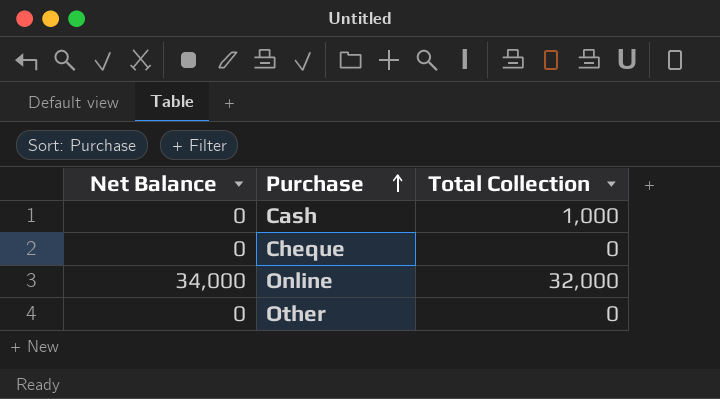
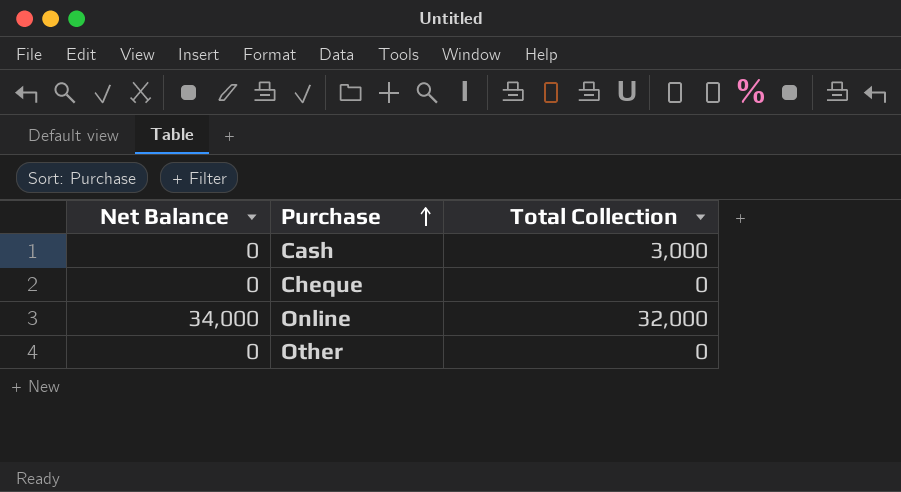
Cash | Total Collection: 1,000 -> 3,000

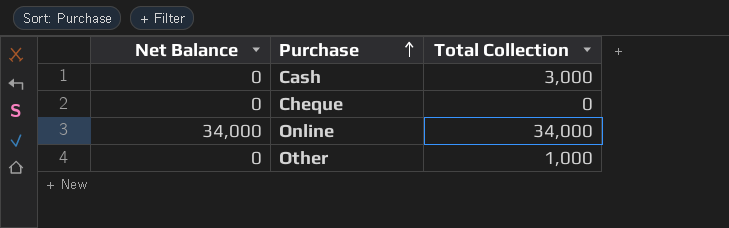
Online | Total Collection: 32,000 -> 34,000
Other | Total Collection: 0 -> 1,000

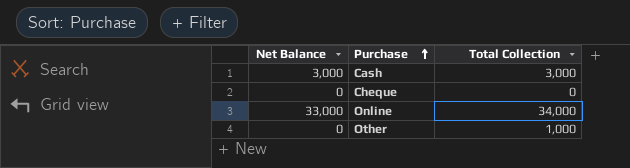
Cash | Net Balance: 0 -> 3,000
Online | Net Balance: 34,000 -> 33,000

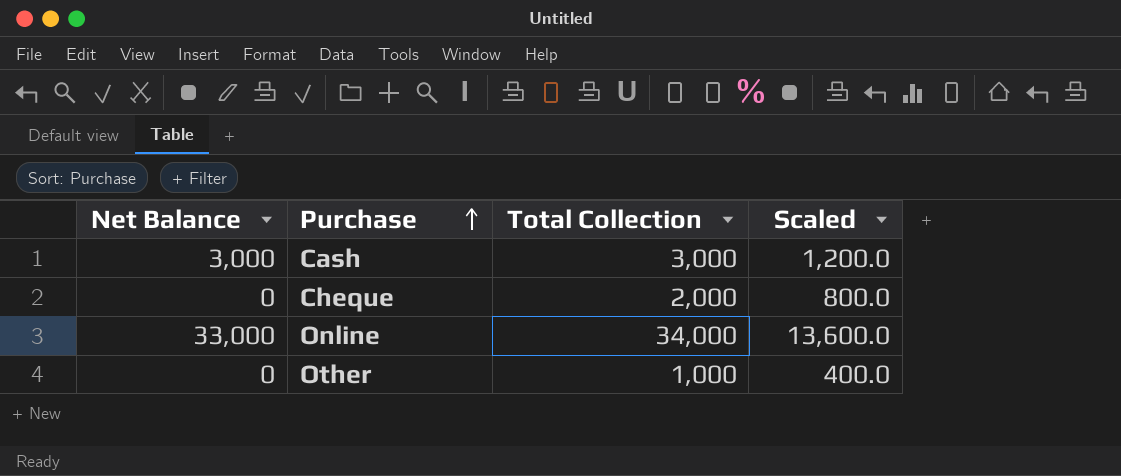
column Scaled | formula: none -> [Total Collection] * 0.4
Cheque | Total Collection: 0 -> 2,000

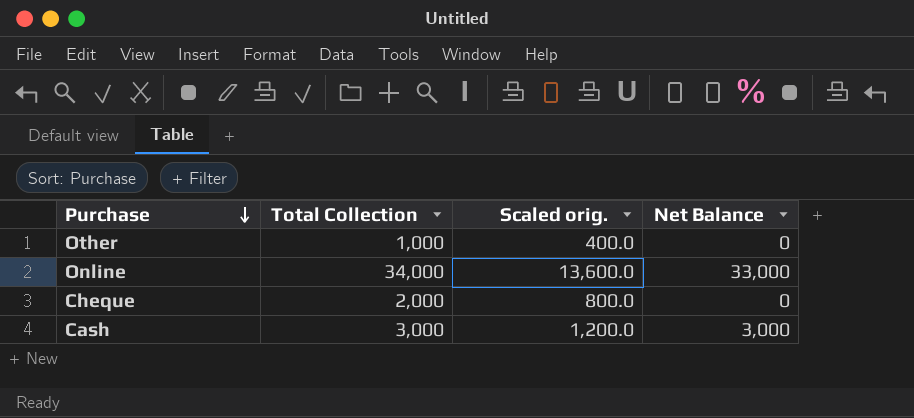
row order: Purchase ascending -> Purchase descending
column name: Scaled -> Scaled orig.
column Net Balance | position: 1 -> 4

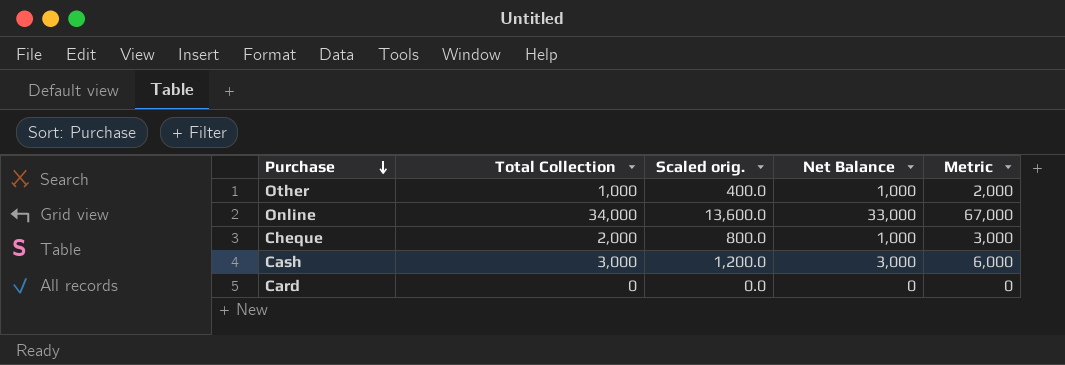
column Metric | formula: none -> [Total Collection] + [Net Balance]
Other | Net Balance: 0 -> 1,000
Cheque | Net Balance: 0 -> 1,000
row Card: none -> 0 | 0.0 | 0 | 0

